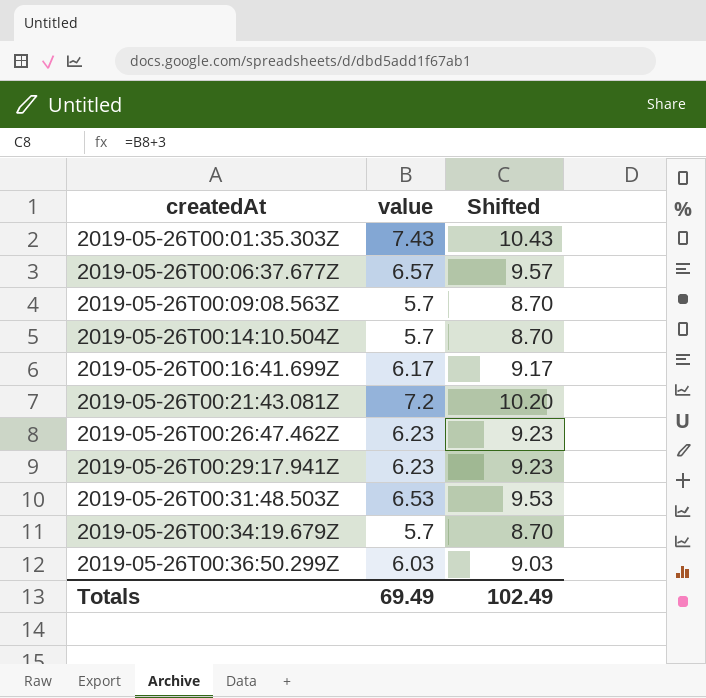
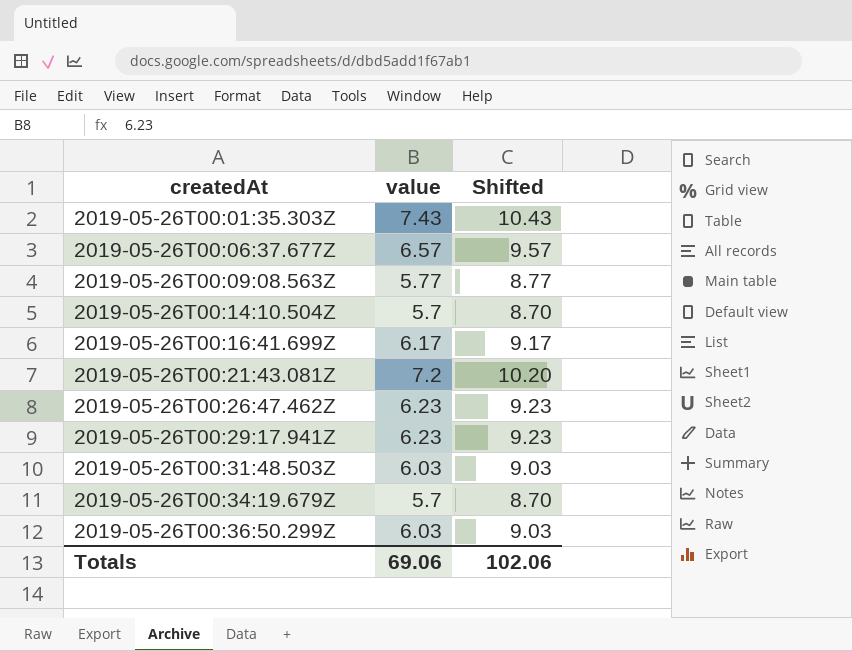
2019-05-26T00:09:08.563Z | value: 5.7 -> 5.77
2019-05-26T00:09:08.563Z | Shifted: 8.70 -> 8.77
2019-05-26T00:31:48.503Z | value: 6.53 -> 6.03
2019-05-26T00:31:48.503Z | Shifted: 9.53 -> 9.03
Totals | value: 69.49 -> 69.06
Totals | Shifted: 102.49 -> 102.06

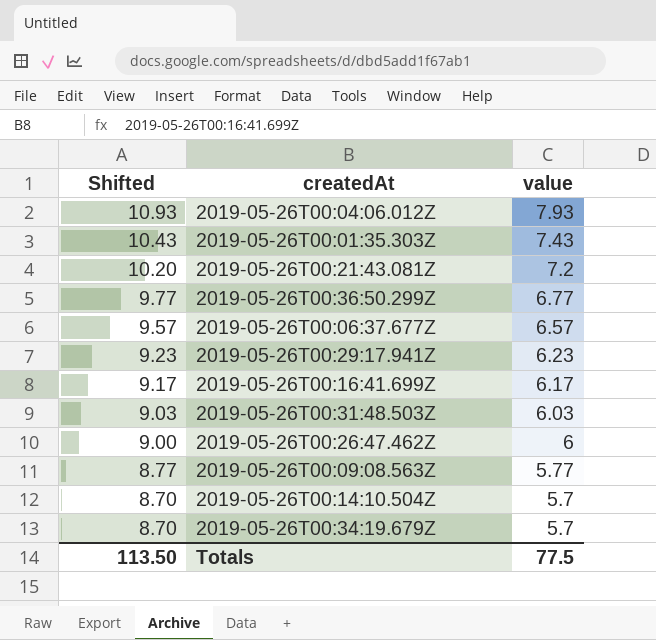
row order: createdAt ascending -> Shifted descending
column Shifted | position: 3 -> 1
row 2019-05-26T00:04:06.012Z: none -> 10.93 | 7.93
2019-05-26T00:36:50.299Z | Shifted: 9.03 -> 9.77
2019-05-26T00:36:50.299Z | value: 6.03 -> 6.77
2019-05-26T00:26:47.462Z | Shifted: 9.23 -> 9.00
2019-05-26T00:26:47.462Z | value: 6.23 -> 6
Totals | Shifted: 102.06 -> 113.50
Totals | value: 69.06 -> 77.5

